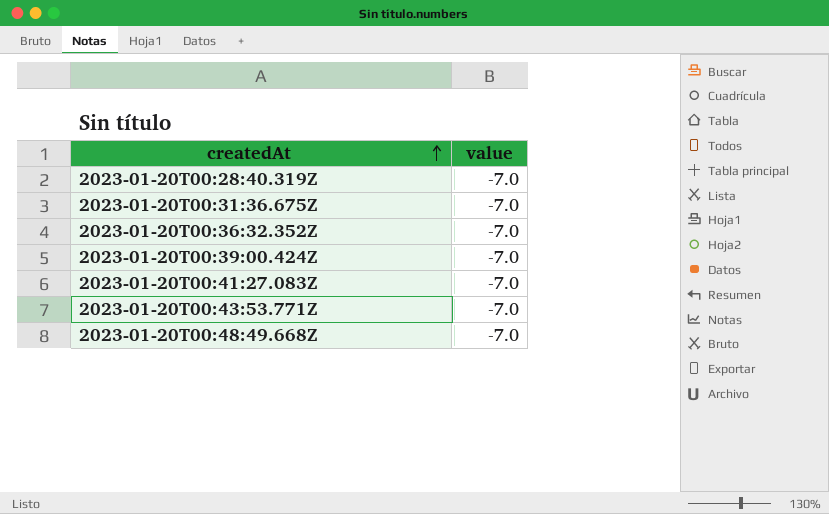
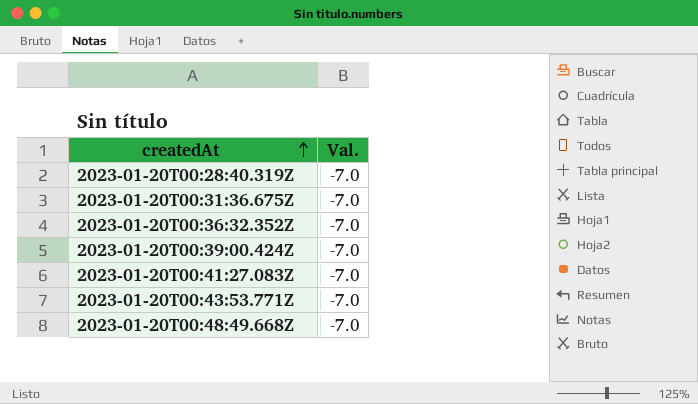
column name: value -> Val.

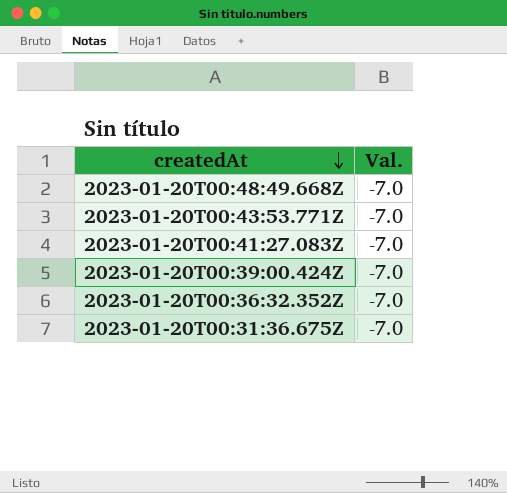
row order: createdAt ascending -> createdAt descending
row 2023-01-20T00:28:40.319Z: -7.0 -> none

